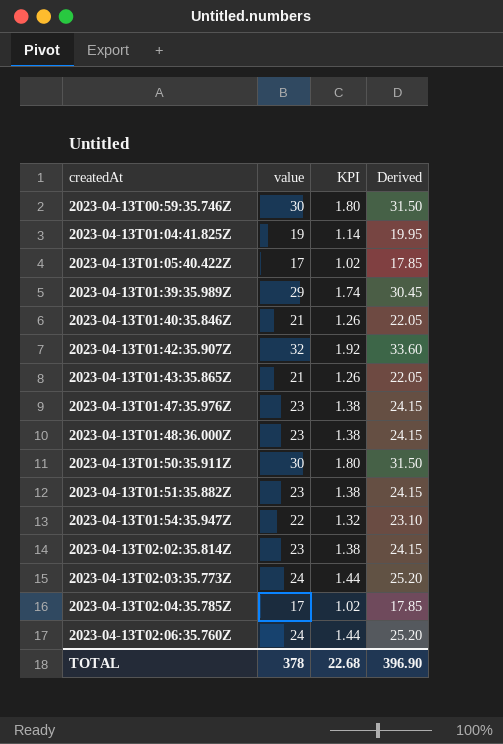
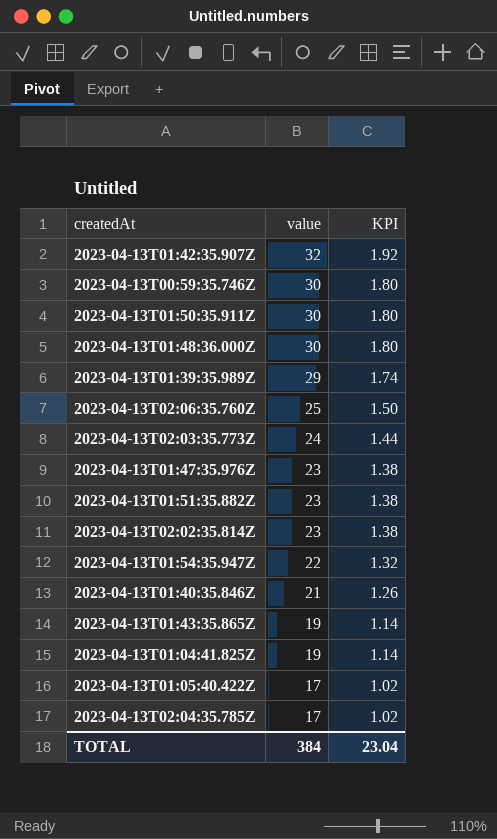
row order: createdAt ascending -> value descending
column Derived | formula: [value] * 1.05 -> none
2023-04-13T01:48:36.000Z | value: 23 -> 30
2023-04-13T01:48:36.000Z | KPI: 1.38 -> 1.80
2023-04-13T02:06:35.760Z | value: 24 -> 25
2023-04-13T02:06:35.760Z | KPI: 1.44 -> 1.50
2023-04-13T01:43:35.865Z | value: 21 -> 19
2023-04-13T01:43:35.865Z | KPI: 1.26 -> 1.14
TOTAL | value: 378 -> 384
TOTAL | KPI: 22.68 -> 23.04

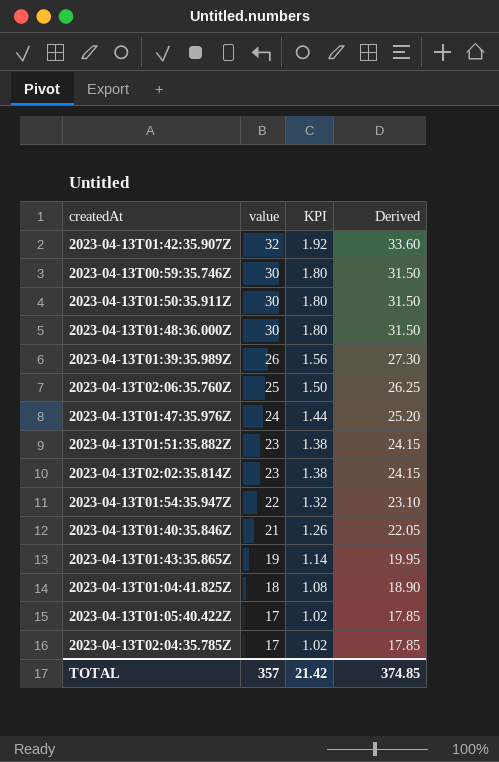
column Derived | formula: none -> [value] * 1.05
row 2023-04-13T02:03:35.773Z: 24 | 1.44 -> none
2023-04-13T01:39:35.989Z | value: 29 -> 26
2023-04-13T01:39:35.989Z | KPI: 1.74 -> 1.56
2023-04-13T01:47:35.976Z | value: 23 -> 24
2023-04-13T01:47:35.976Z | KPI: 1.38 -> 1.44
2023-04-13T01:04:41.825Z | value: 19 -> 18
2023-04-13T01:04:41.825Z | KPI: 1.14 -> 1.08
TOTAL | value: 384 -> 357
TOTAL | KPI: 23.04 -> 21.42

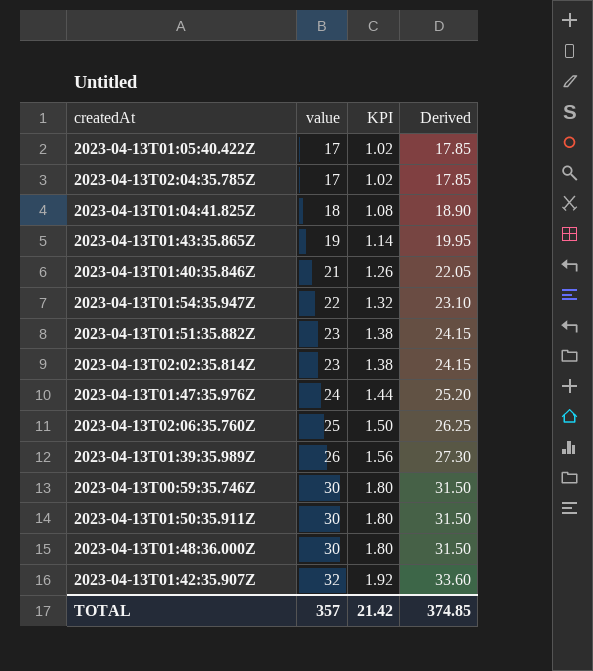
row order: value descending -> value ascending

